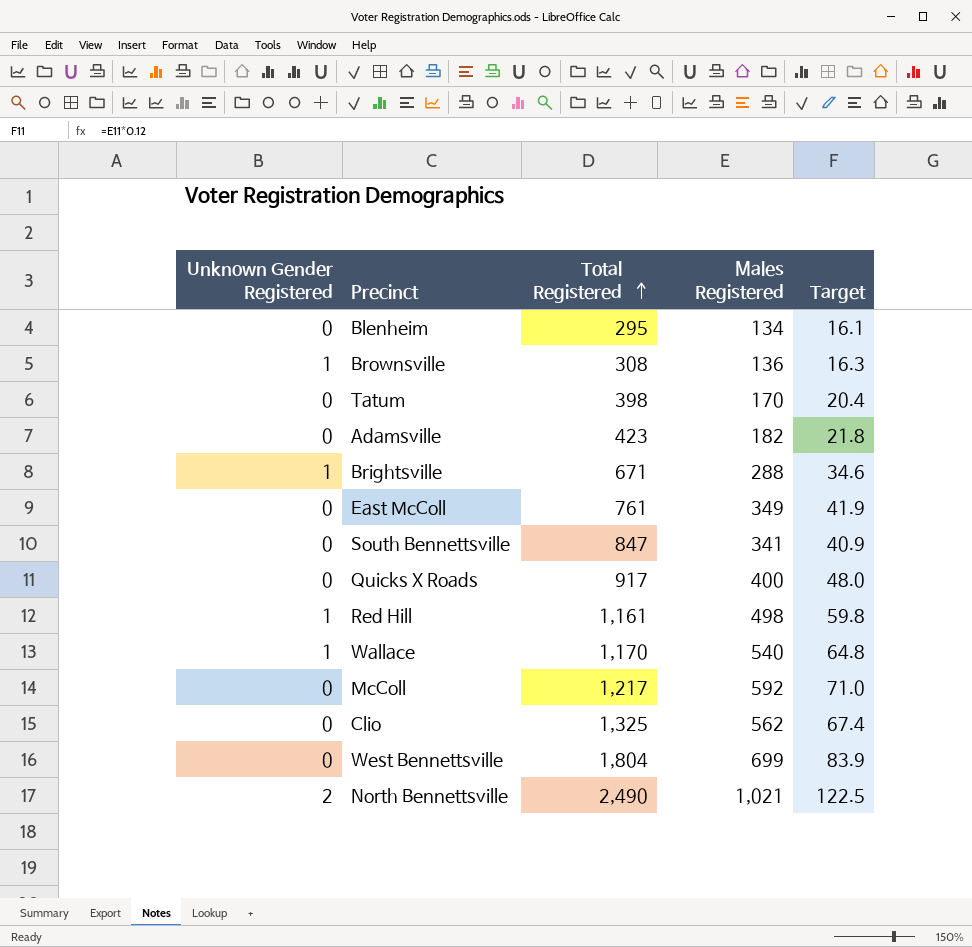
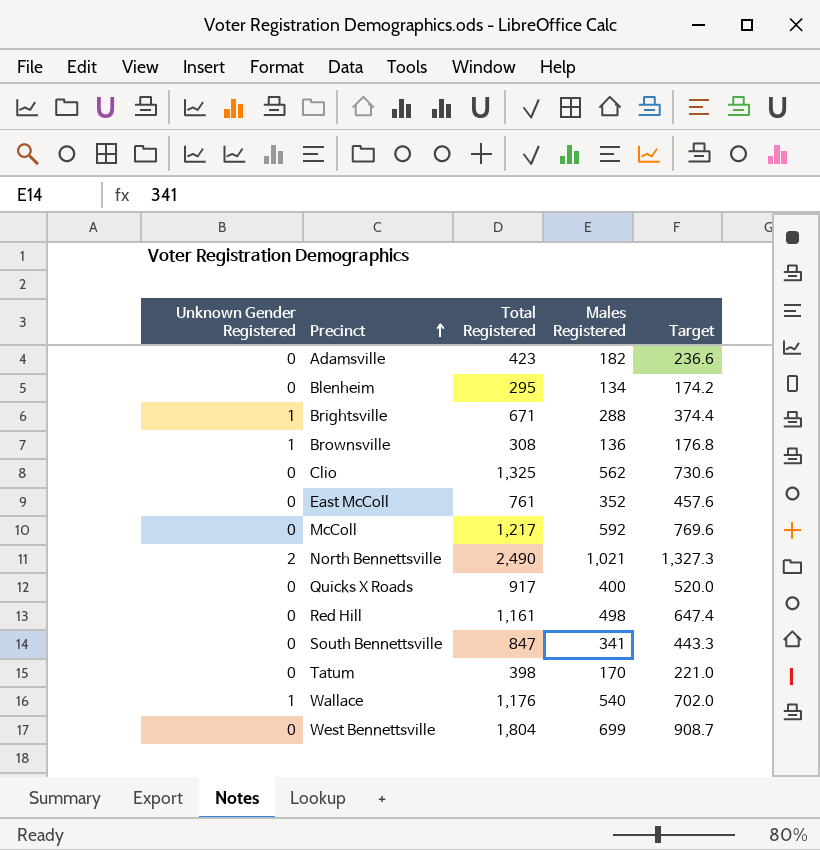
row order: Total Registered ascending -> Precinct ascending
column Target | formula: [Males Registered] * 0.12 -> [Males Registered] * 1.3
East McColl | Males Registered: 349 -> 352
Red Hill | Unknown Gender Registered: 1 -> 0
Wallace | Total Registered: 1,170 -> 1,176

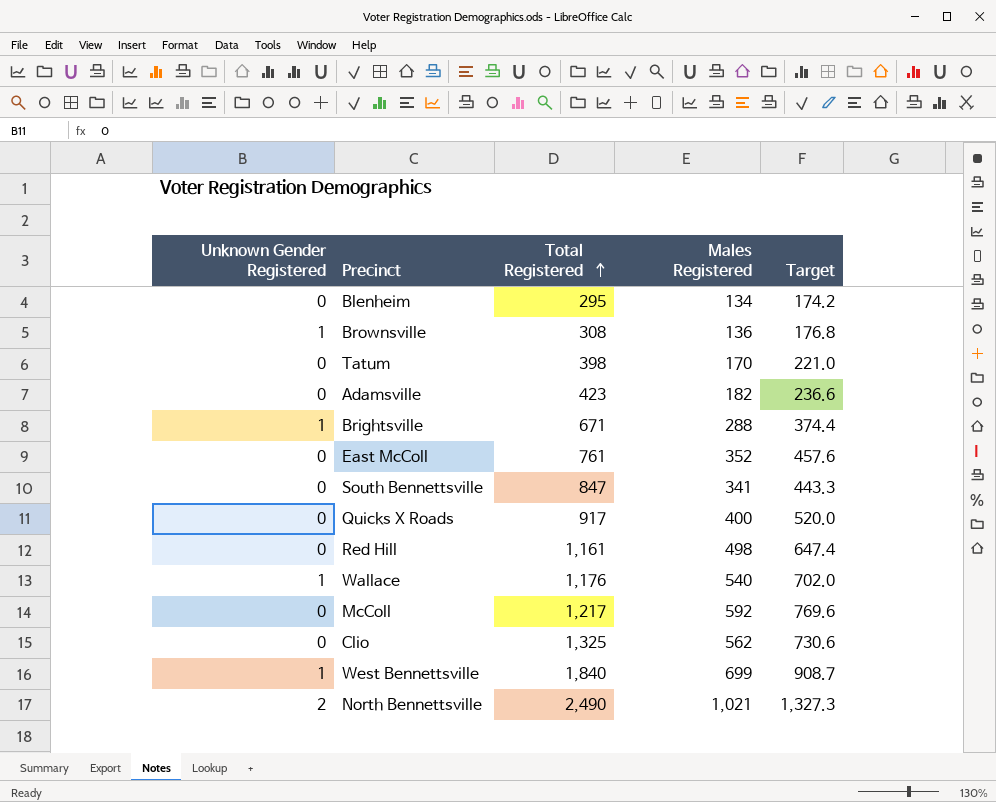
row order: Precinct ascending -> Total Registered ascending
West Bennettsville | Unknown Gender Registered: 0 -> 1
West Bennettsville | Total Registered: 1,804 -> 1,840

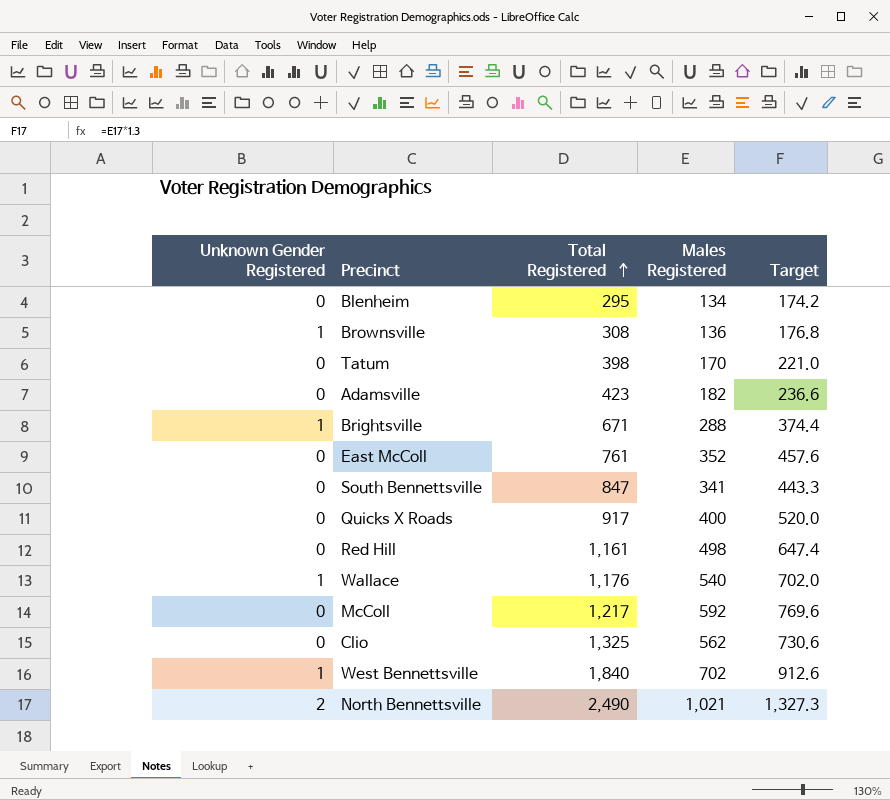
West Bennettsville | Males Registered: 699 -> 702
West Bennettsville | Target: 908.7 -> 912.6

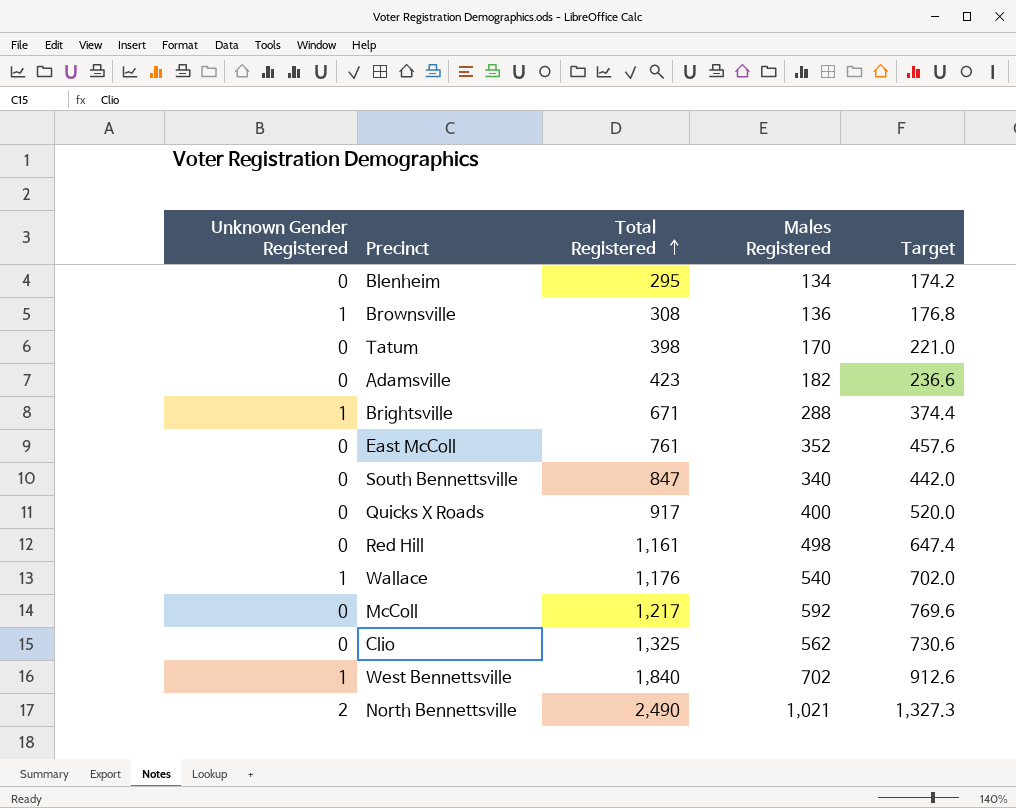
South Bennettsville | Males Registered: 341 -> 340
South Bennettsville | Target: 443.3 -> 442.0

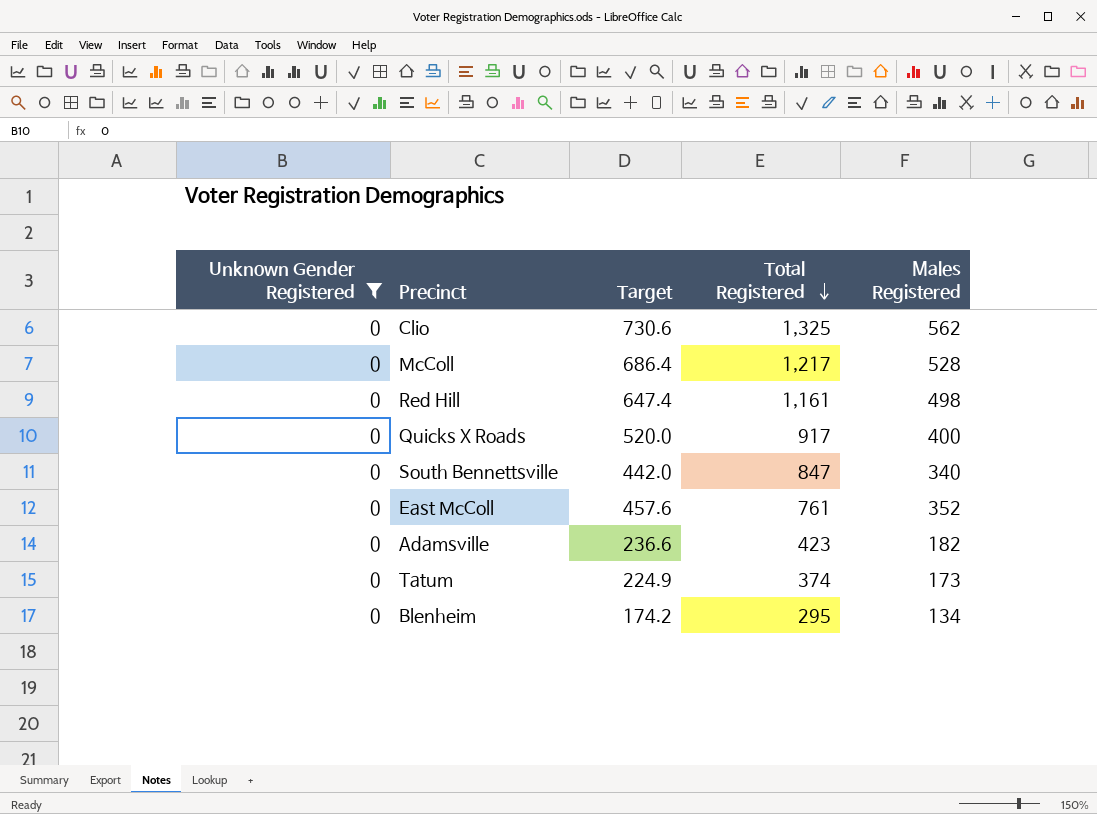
filter: none -> Unknown Gender Registered = 0
row order: Total Registered ascending -> Total Registered descending
column Target | position: 5 -> 3
McColl | Target: 769.6 -> 686.4
McColl | Males Registered: 592 -> 528
Tatum | Target: 221.0 -> 224.9
Tatum | Total Registered: 398 -> 374
Tatum | Males Registered: 170 -> 173

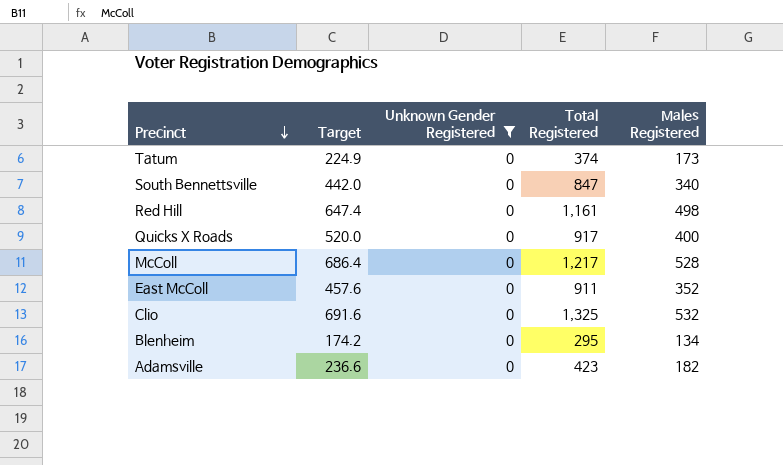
row order: Total Registered descending -> Precinct descending
column Unknown Gender Registered | position: 1 -> 3
East McColl | Total Registered: 761 -> 911
Clio | Target: 730.6 -> 691.6
Clio | Males Registered: 562 -> 532

